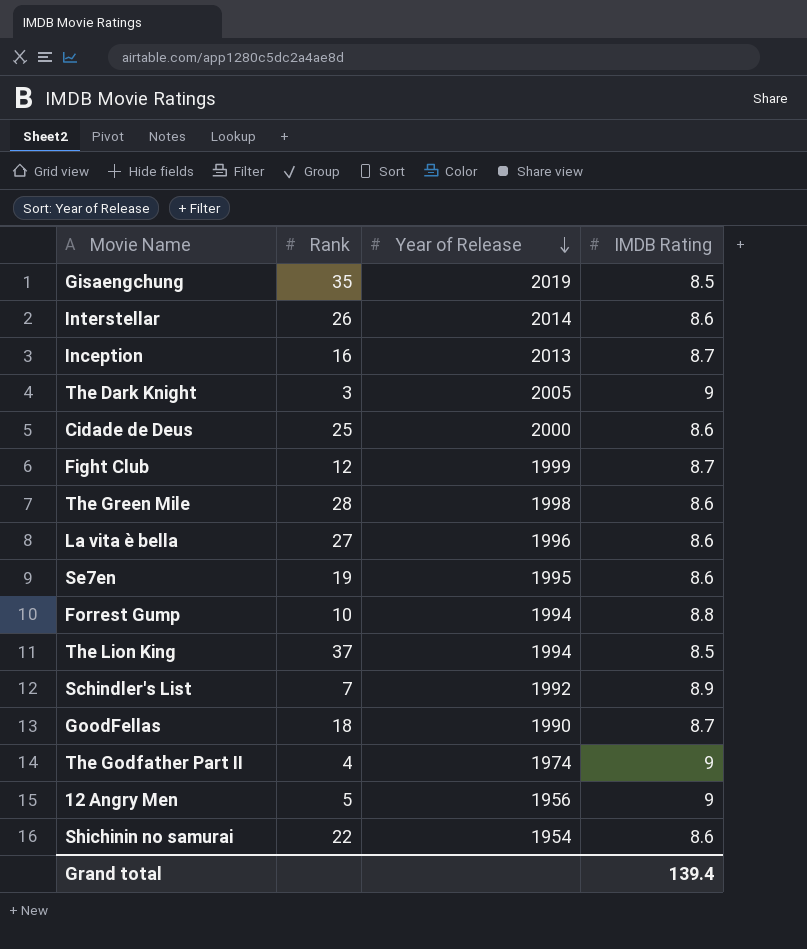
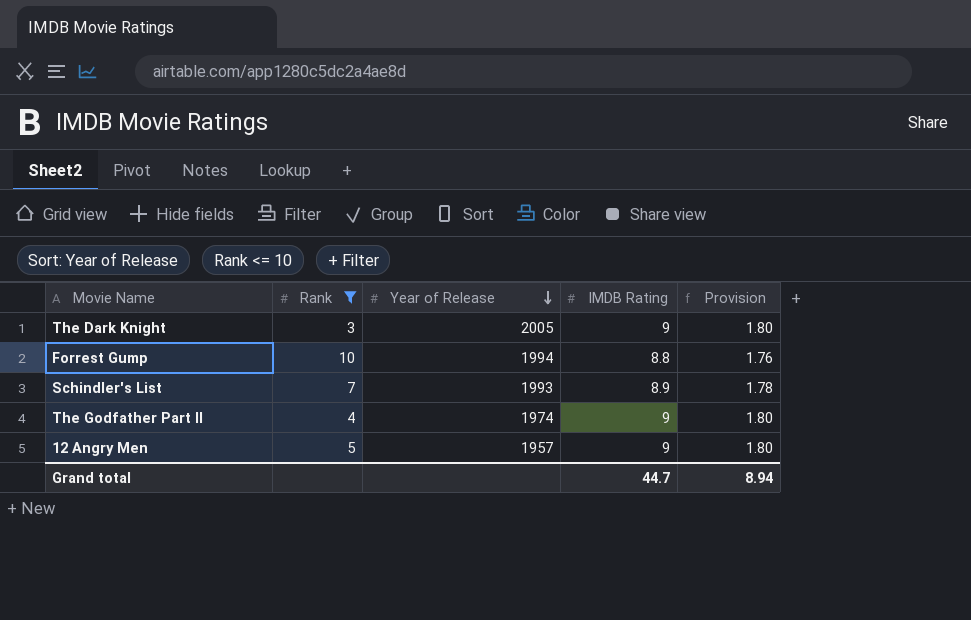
filter: none -> Rank <= 10
column Provision | formula: none -> [IMDB Rating] * 0.2
Schindler's List | Year of Release: 1992 -> 1993
12 Angry Men | Year of Release: 1956 -> 1957
Grand total | IMDB Rating: 139.4 -> 44.7

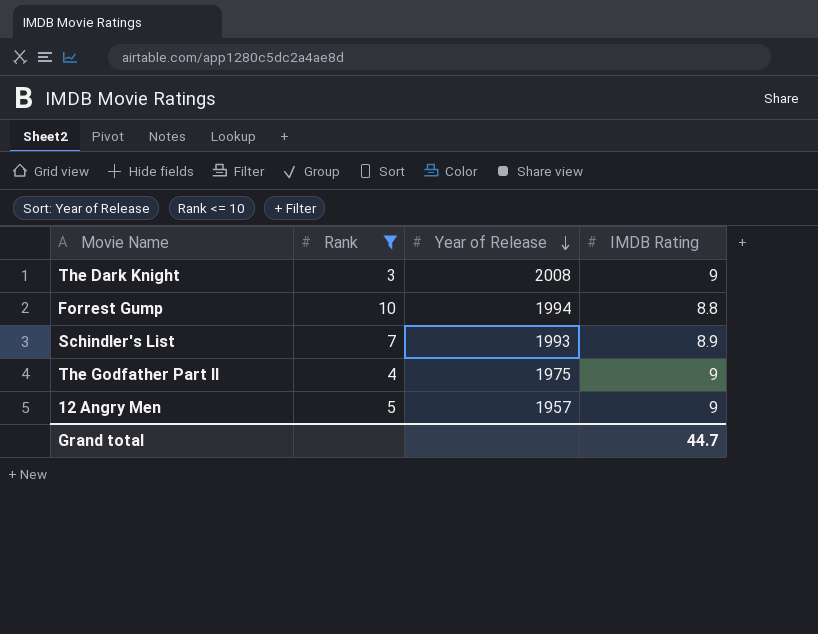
column Provision | formula: [IMDB Rating] * 0.2 -> none
The Dark Knight | Year of Release: 2005 -> 2008
The Godfather Part II | Year of Release: 1974 -> 1975

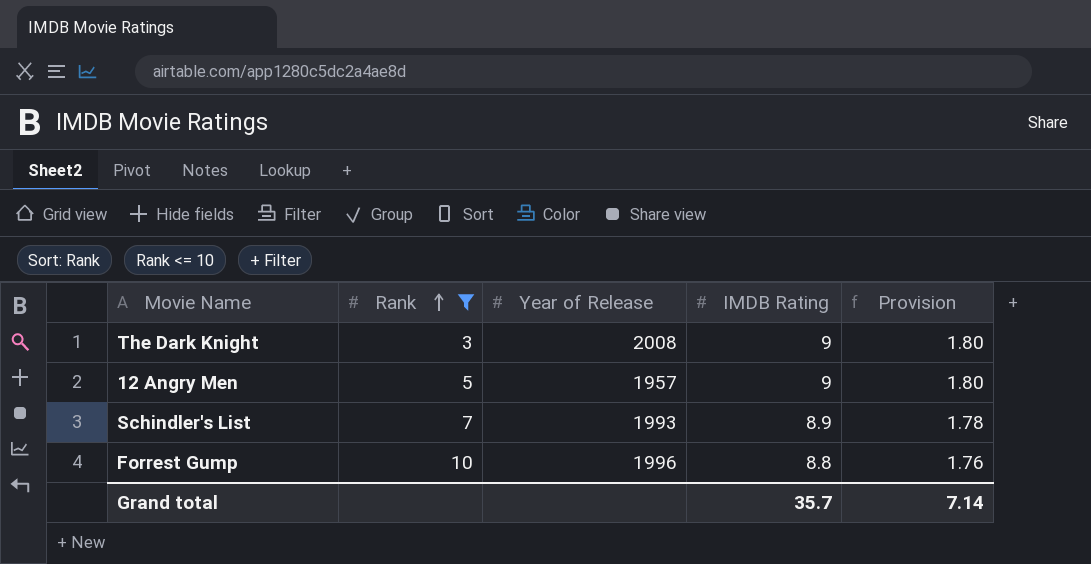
row order: Year of Release descending -> Rank ascending
column Provision | formula: none -> [IMDB Rating] * 0.2
row The Godfather Part II: 4 | 1975 | 9 -> none
Forrest Gump | Year of Release: 1994 -> 1996
Grand total | IMDB Rating: 44.7 -> 35.7

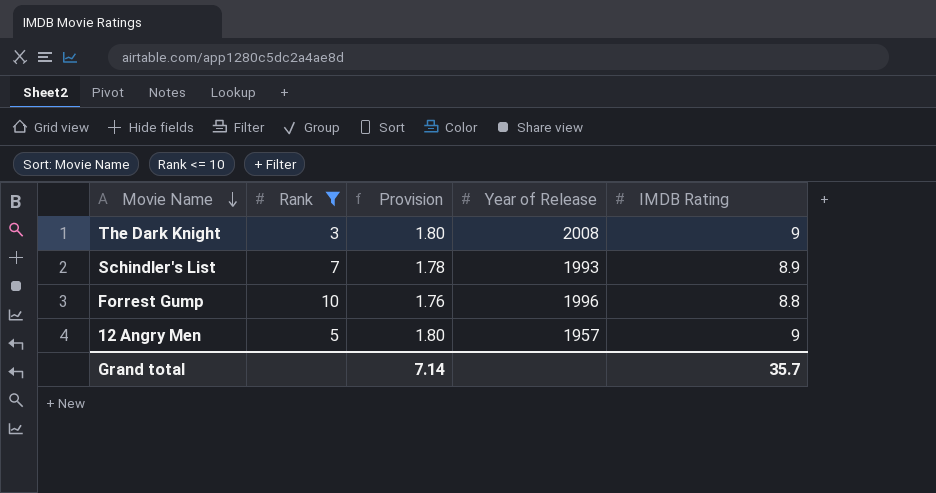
row order: Rank ascending -> Movie Name descending
column Provision | position: 5 -> 3

